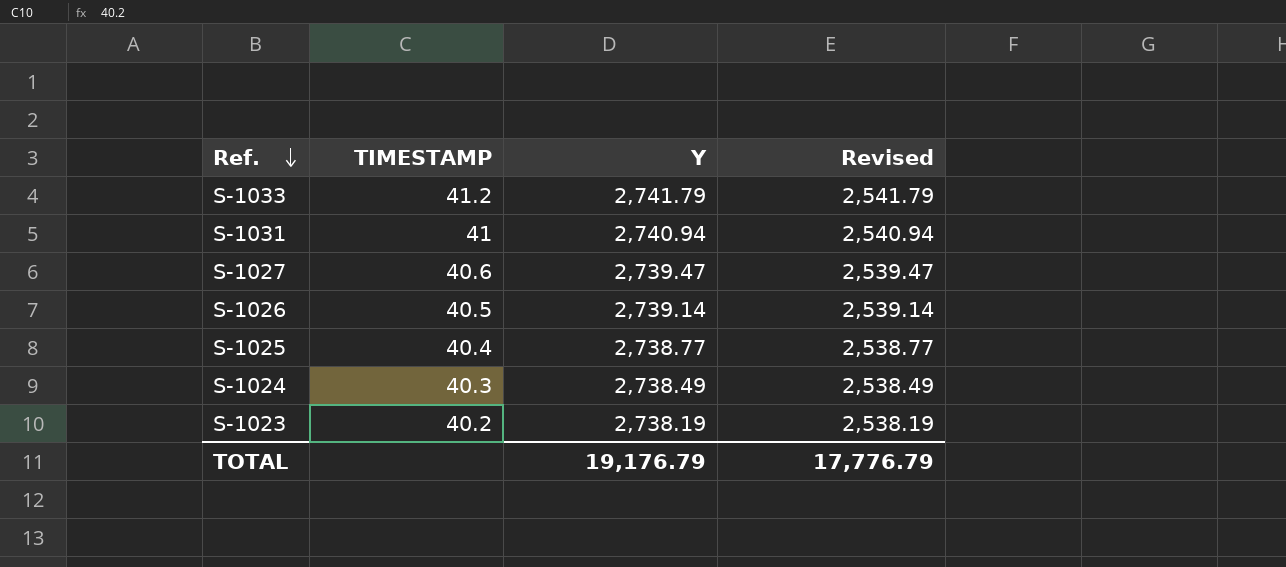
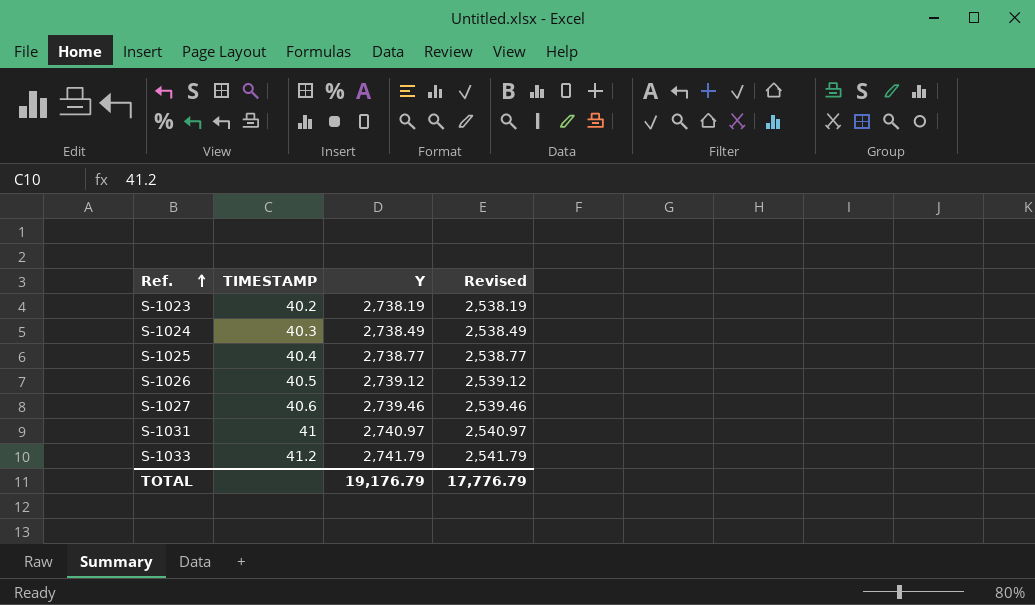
row order: Ref. descending -> Ref. ascending
S-1026 | Y: 2,739.14 -> 2,739.12
S-1026 | Revised: 2,539.14 -> 2,539.12
S-1027 | Y: 2,739.47 -> 2,739.46
S-1027 | Revised: 2,539.47 -> 2,539.46
S-1031 | Y: 2,740.94 -> 2,740.97
S-1031 | Revised: 2,540.94 -> 2,540.97

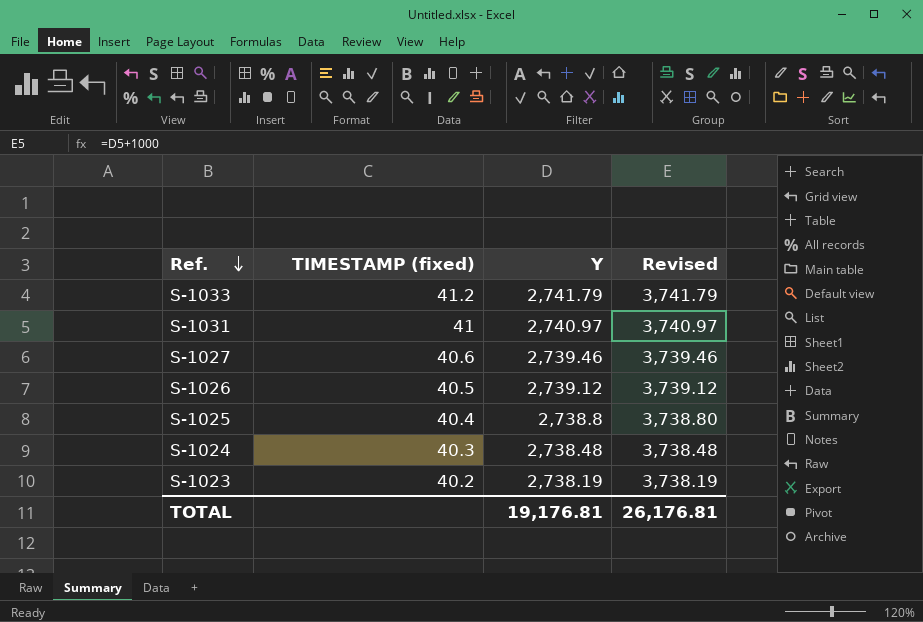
row order: Ref. ascending -> Ref. descending
column name: TIMESTAMP -> TIMESTAMP (fixed)
column Revised | formula: [Y] - 200 -> [Y] + 1000
S-1025 | Y: 2,738.77 -> 2,738.8
S-1024 | Y: 2,738.49 -> 2,738.48
TOTAL | Y: 19,176.79 -> 19,176.81
TOTAL | Revised: 17,776.79 -> 26,176.81

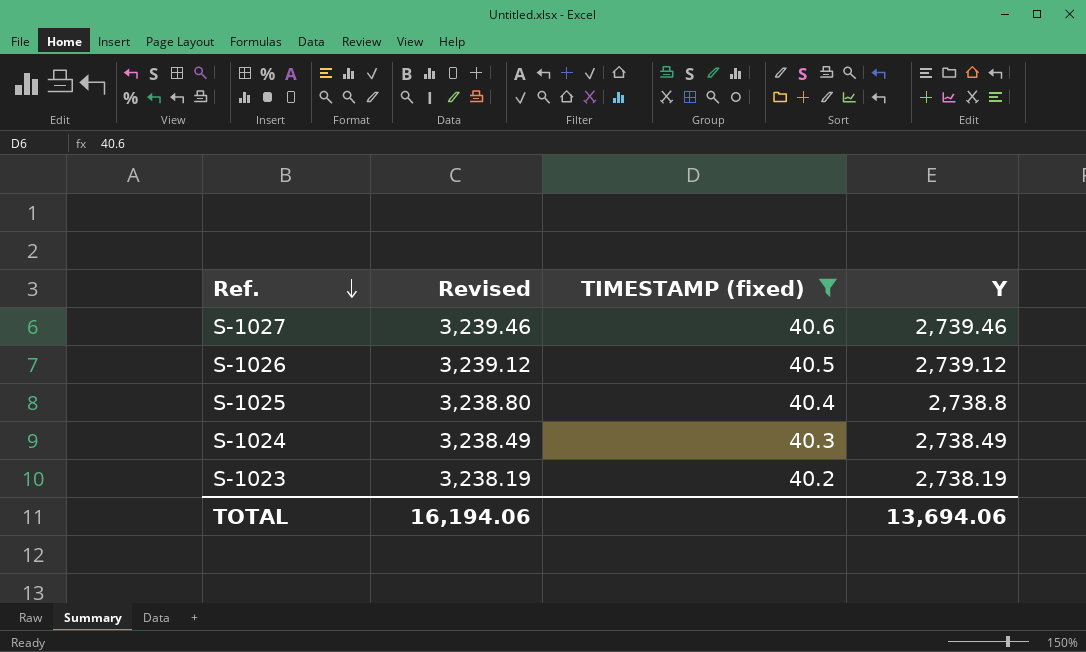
filter: none -> TIMESTAMP (fixed) <= 40.6
column Revised | formula: [Y] + 1000 -> [Y] + 500
column Revised | position: 4 -> 2
S-1024 | Y: 2,738.48 -> 2,738.49
TOTAL | Revised: 26,176.81 -> 16,194.06
TOTAL | Y: 19,176.81 -> 13,694.06

